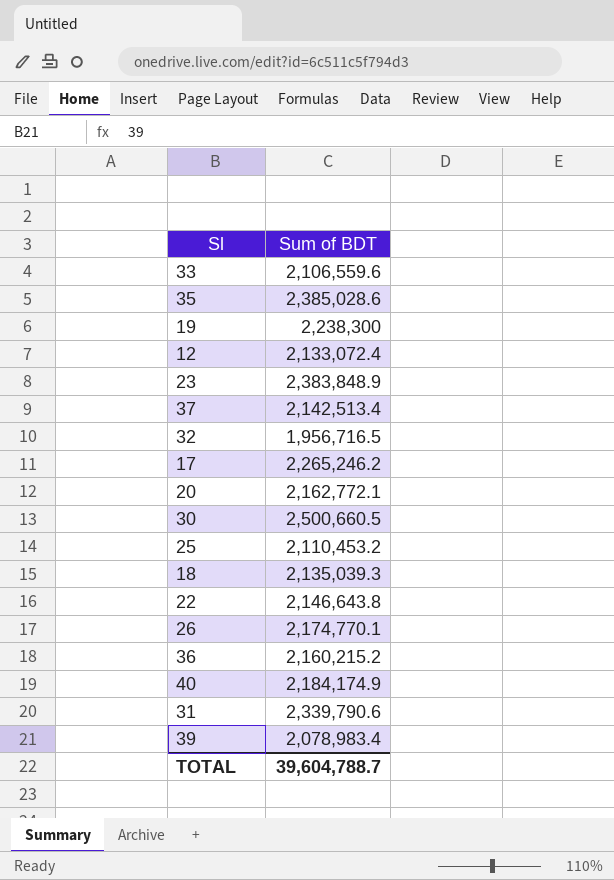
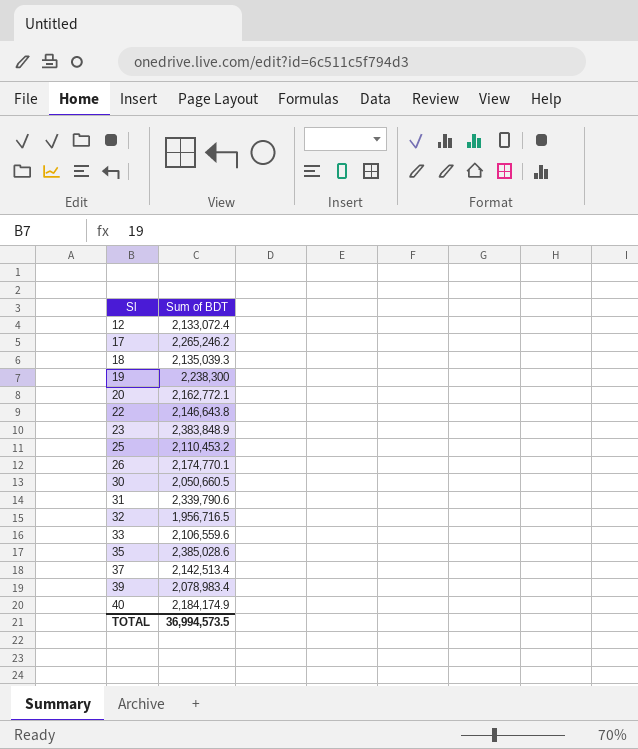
row order: none -> Sl ascending
row 36: 2,160,215.2 -> none
30 | Sum of BDT: 2,500,660.5 -> 2,050,660.5
TOTAL | Sum of BDT: 39,604,788.7 -> 36,994,573.5

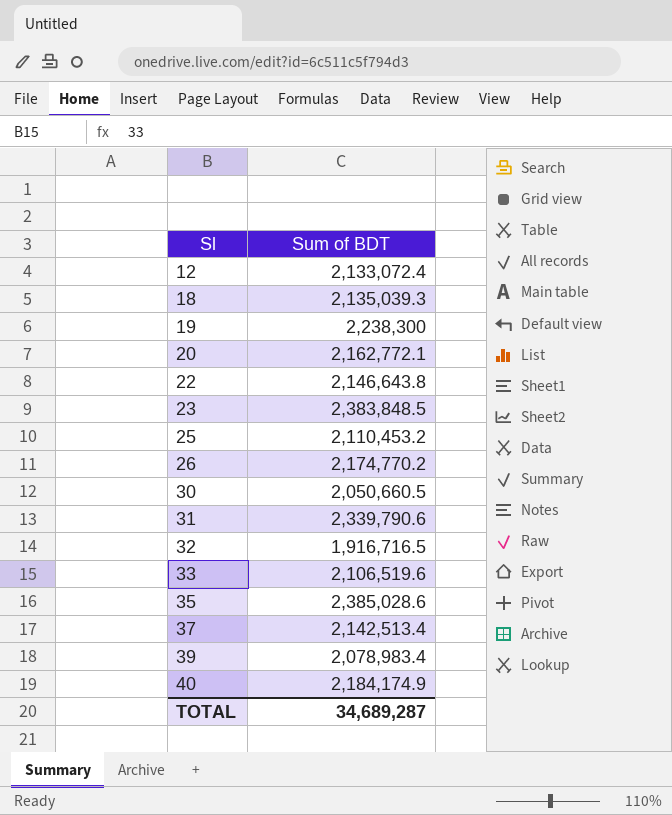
row 17: 2,265,246.2 -> none
23 | Sum of BDT: 2,383,848.9 -> 2,383,848.5
26 | Sum of BDT: 2,174,770.1 -> 2,174,770.2
32 | Sum of BDT: 1,956,716.5 -> 1,916,716.5
33 | Sum of BDT: 2,106,559.6 -> 2,106,519.6
TOTAL | Sum of BDT: 36,994,573.5 -> 34,689,287

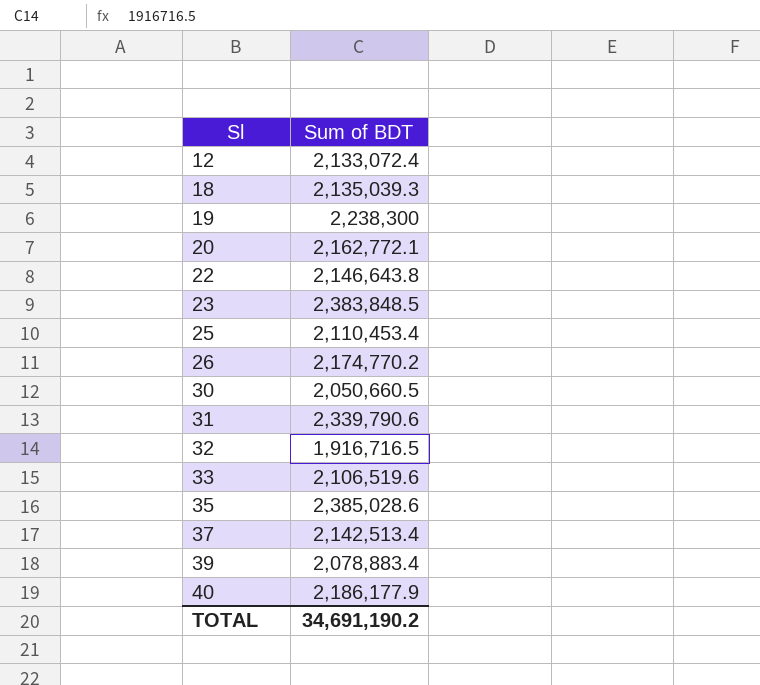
25 | Sum of BDT: 2,110,453.2 -> 2,110,453.4
39 | Sum of BDT: 2,078,983.4 -> 2,078,883.4
40 | Sum of BDT: 2,184,174.9 -> 2,186,177.9
TOTAL | Sum of BDT: 34,689,287 -> 34,691,190.2

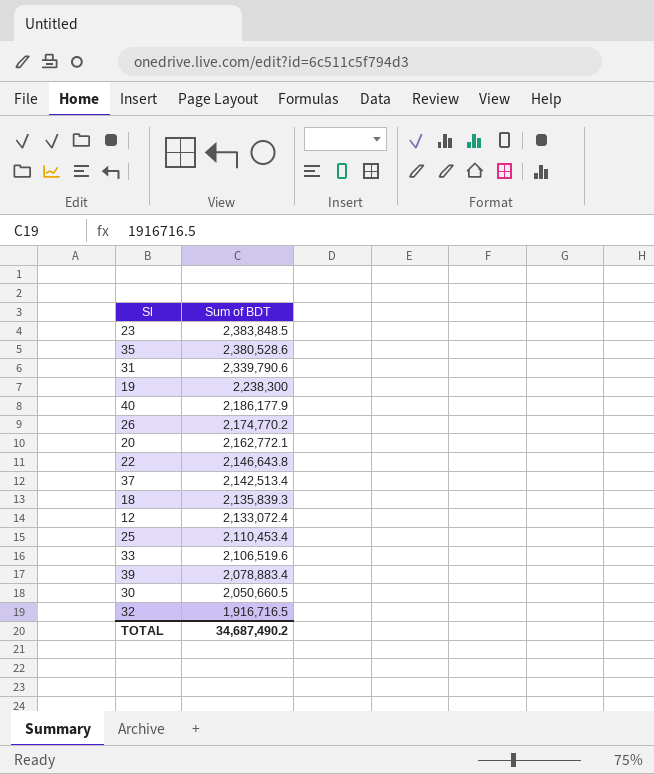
row order: Sl ascending -> Sum of BDT descending
35 | Sum of BDT: 2,385,028.6 -> 2,380,528.6
18 | Sum of BDT: 2,135,039.3 -> 2,135,839.3
TOTAL | Sum of BDT: 34,691,190.2 -> 34,687,490.2

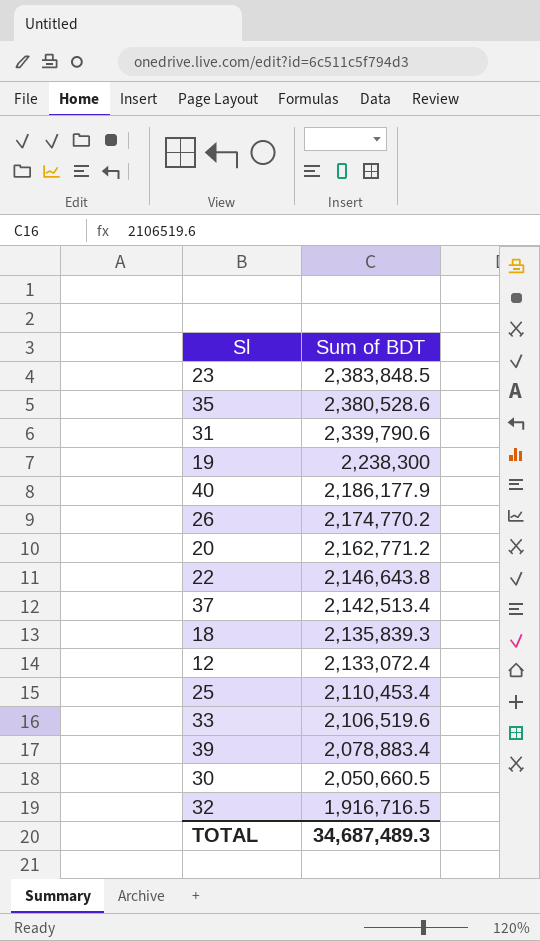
20 | Sum of BDT: 2,162,772.1 -> 2,162,771.2
TOTAL | Sum of BDT: 34,687,490.2 -> 34,687,489.3

